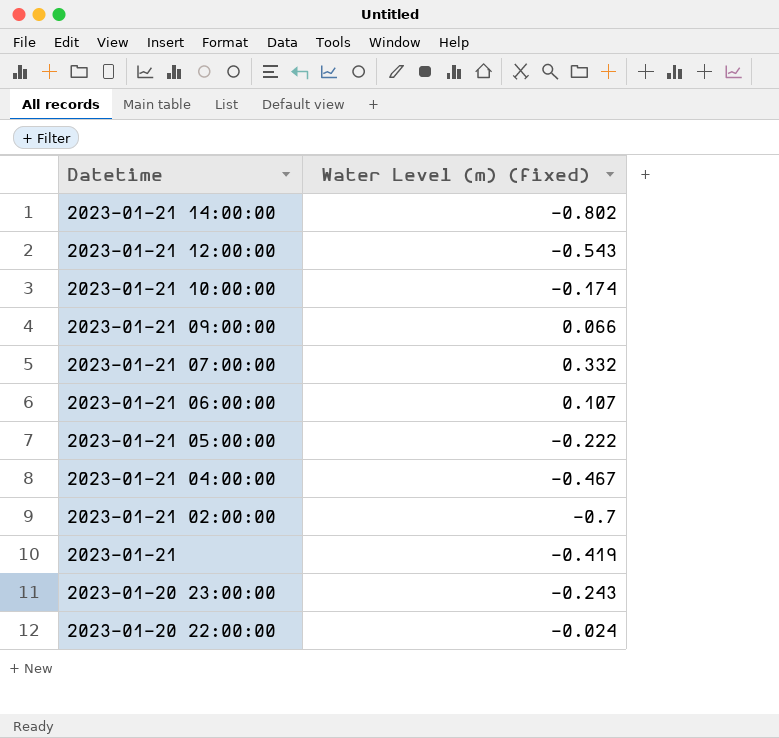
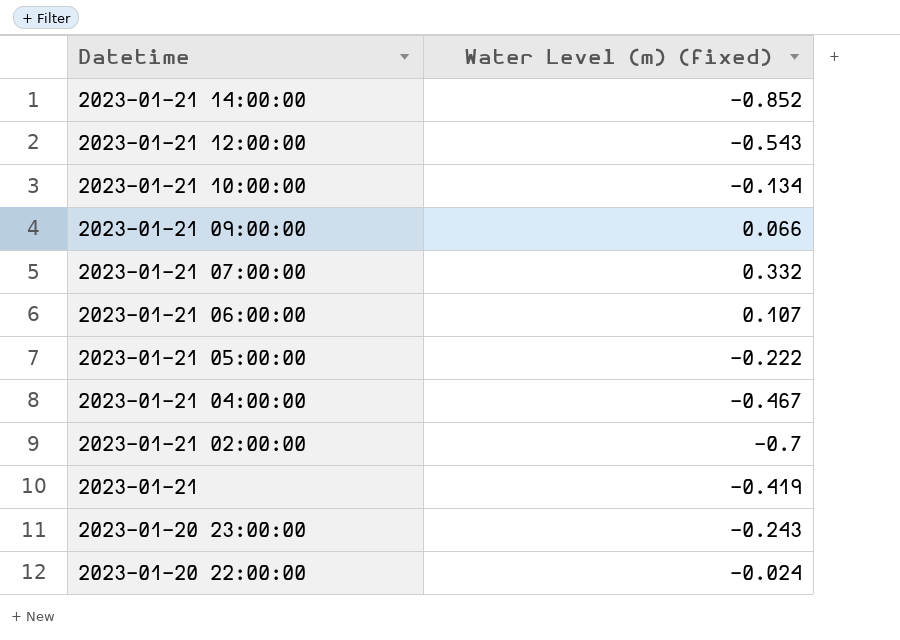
2023-01-21 14:00:00 | Water Level (m) (fixed): -0.802 -> -0.852
2023-01-21 10:00:00 | Water Level (m) (fixed): -0.174 -> -0.134

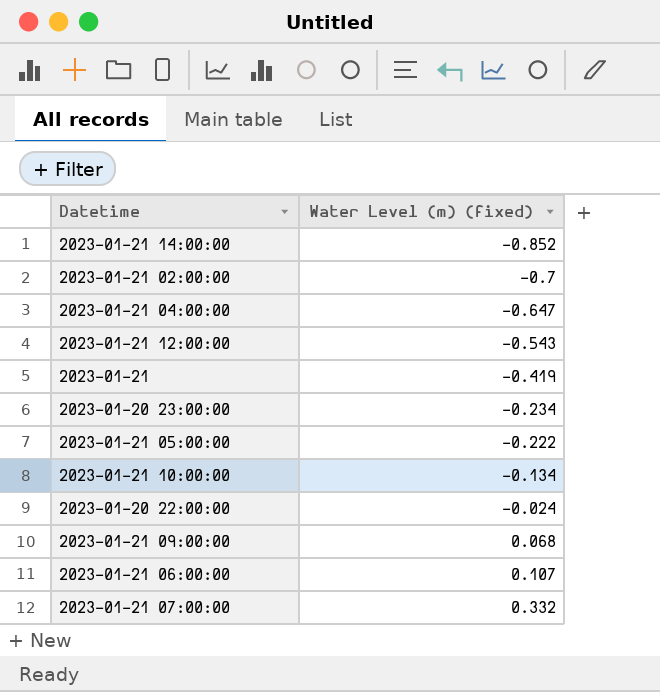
row order: Datetime descending -> Water Level (m) (fixed) ascending
2023-01-21 04:00:00 | Water Level (m) (fixed): -0.467 -> -0.647
2023-01-20 23:00:00 | Water Level (m) (fixed): -0.243 -> -0.234
2023-01-21 09:00:00 | Water Level (m) (fixed): 0.066 -> 0.068

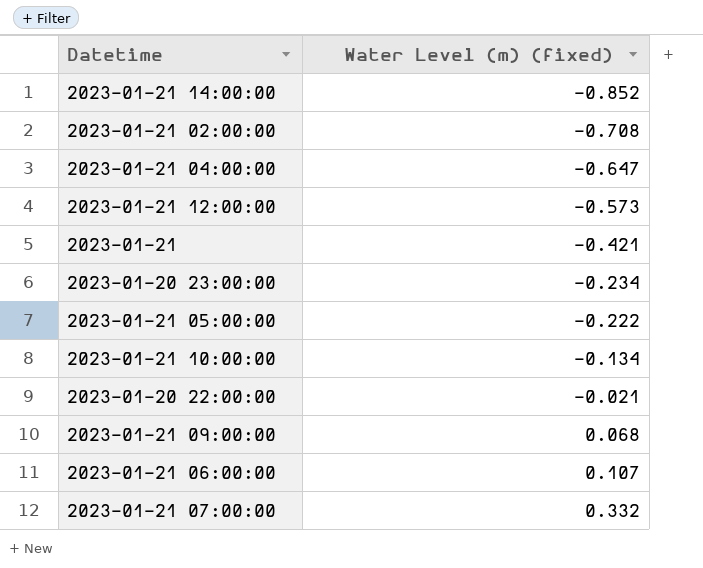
2023-01-21 02:00:00 | Water Level (m) (fixed): -0.7 -> -0.708
2023-01-21 12:00:00 | Water Level (m) (fixed): -0.543 -> -0.573
2023-01-21 | Water Level (m) (fixed): -0.419 -> -0.421
2023-01-20 22:00:00 | Water Level (m) (fixed): -0.024 -> -0.021

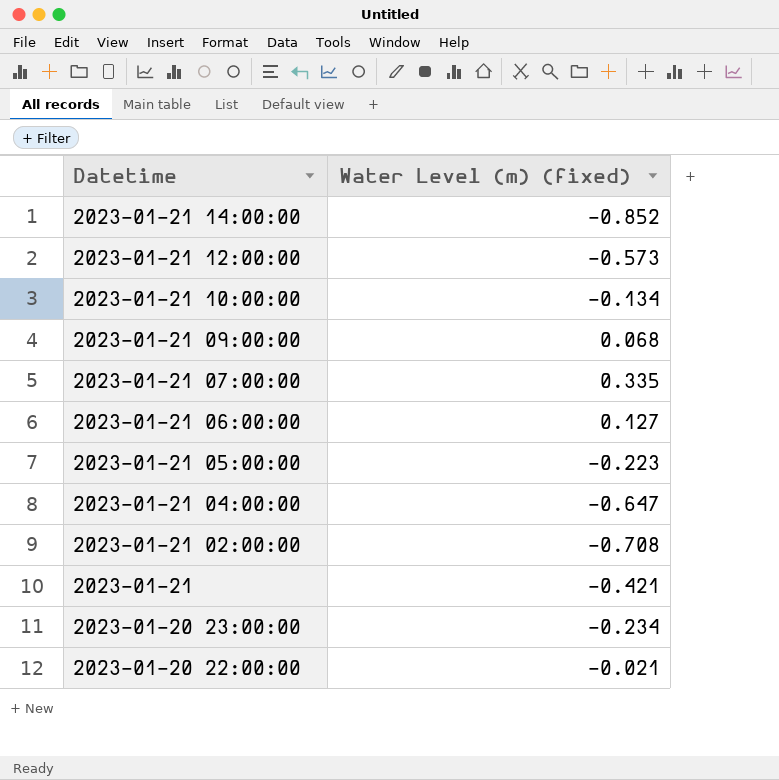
row order: Water Level (m) (fixed) ascending -> Datetime descending
2023-01-21 07:00:00 | Water Level (m) (fixed): 0.332 -> 0.335
2023-01-21 06:00:00 | Water Level (m) (fixed): 0.107 -> 0.127
2023-01-21 05:00:00 | Water Level (m) (fixed): -0.222 -> -0.223

